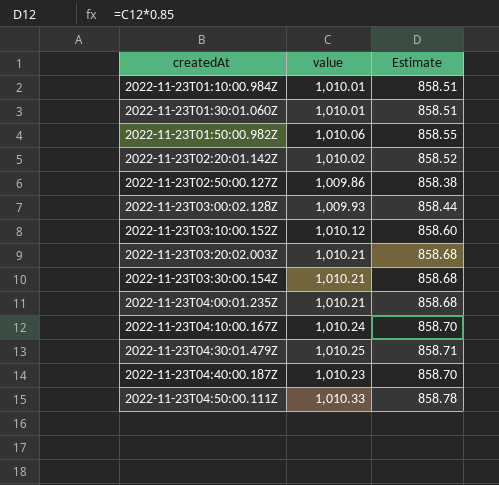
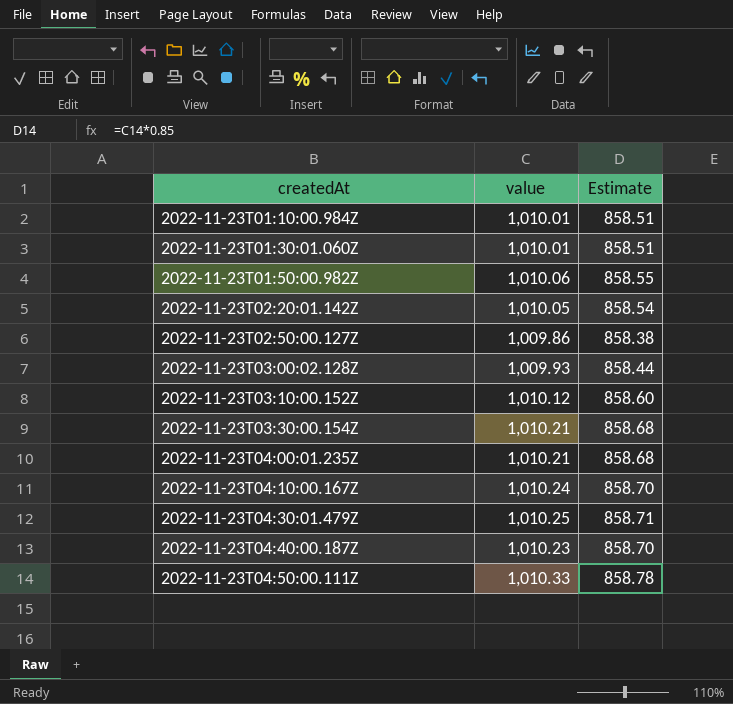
row 2022-11-23T03:20:02.003Z: 1,010.21 | 858.68 -> none
2022-11-23T02:20:01.142Z | value: 1,010.02 -> 1,010.05
2022-11-23T02:20:01.142Z | Estimate: 858.52 -> 858.54

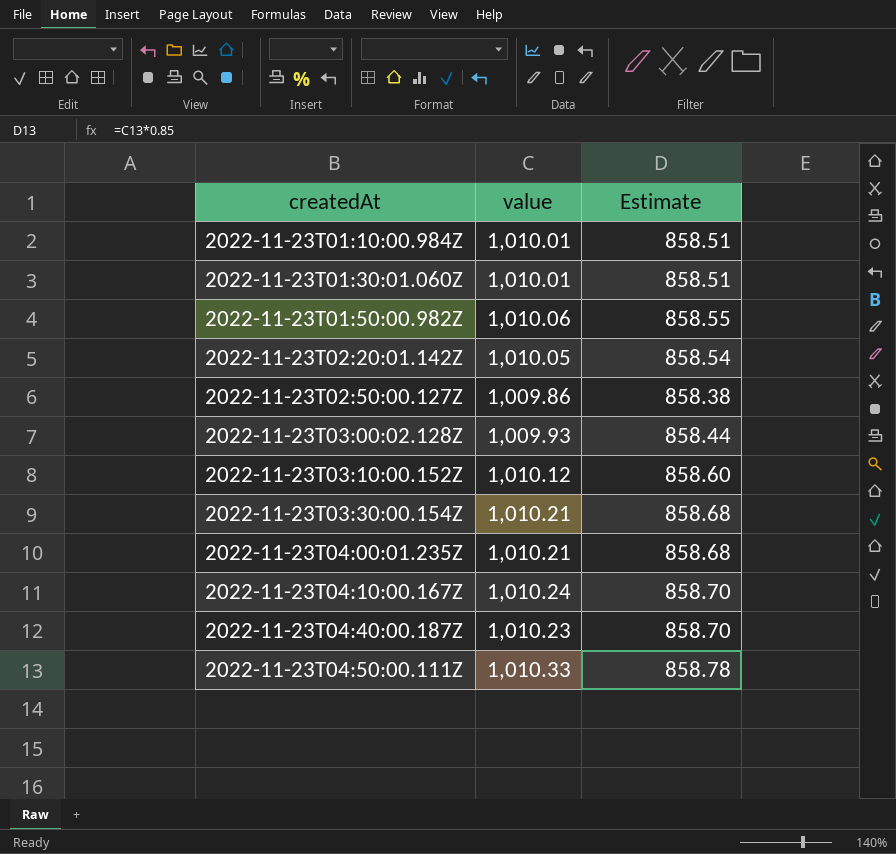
row 2022-11-23T04:30:01.479Z: 1,010.25 | 858.71 -> none

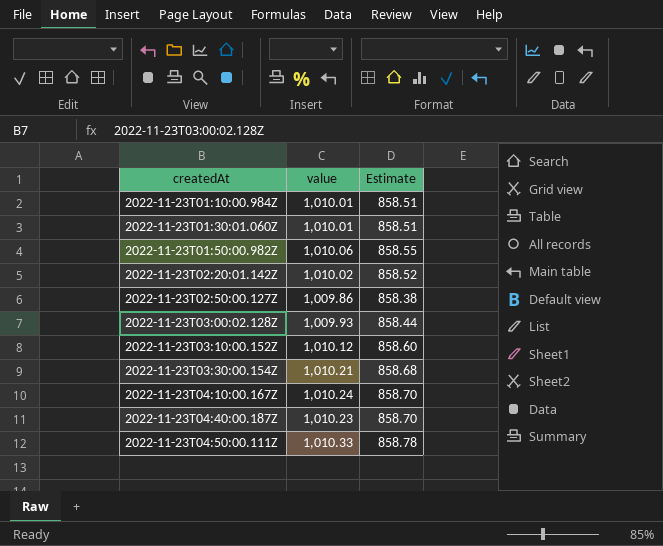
row 2022-11-23T04:00:01.235Z: 1,010.21 | 858.68 -> none
2022-11-23T02:20:01.142Z | value: 1,010.05 -> 1,010.02
2022-11-23T02:20:01.142Z | Estimate: 858.54 -> 858.52

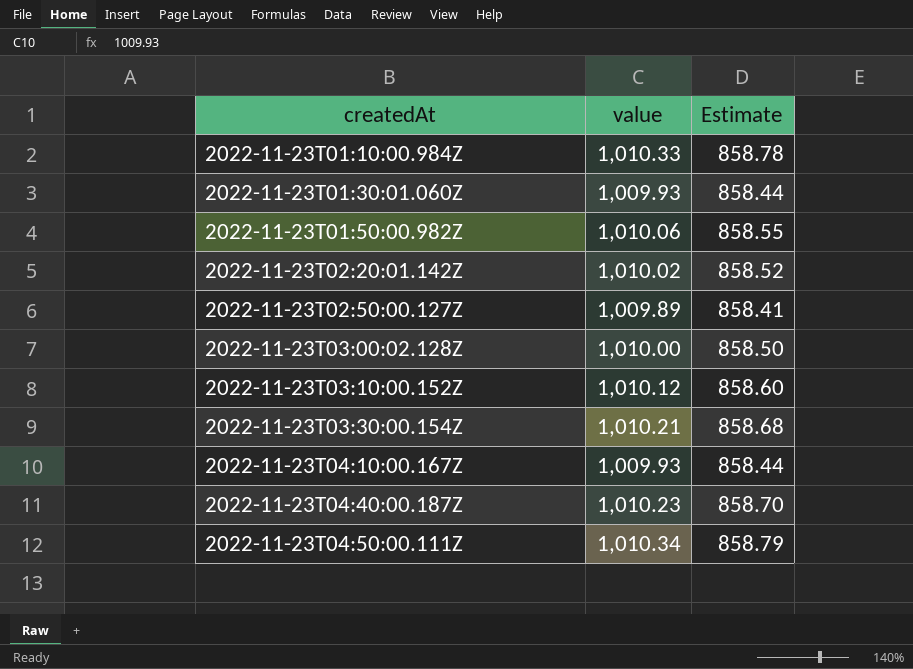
2022-11-23T01:10:00.984Z | value: 1,010.01 -> 1,010.33
2022-11-23T01:10:00.984Z | Estimate: 858.51 -> 858.78
2022-11-23T01:30:01.060Z | value: 1,010.01 -> 1,009.93
2022-11-23T01:30:01.060Z | Estimate: 858.51 -> 858.44
2022-11-23T02:50:00.127Z | value: 1,009.86 -> 1,009.89
2022-11-23T02:50:00.127Z | Estimate: 858.38 -> 858.41
2022-11-23T03:00:02.128Z | value: 1,009.93 -> 1,010.00
2022-11-23T03:00:02.128Z | Estimate: 858.44 -> 858.50
2022-11-23T04:10:00.167Z | value: 1,010.24 -> 1,009.93
2022-11-23T04:10:00.167Z | Estimate: 858.70 -> 858.44
2022-11-23T04:50:00.111Z | value: 1,010.33 -> 1,010.34
2022-11-23T04:50:00.111Z | Estimate: 858.78 -> 858.79

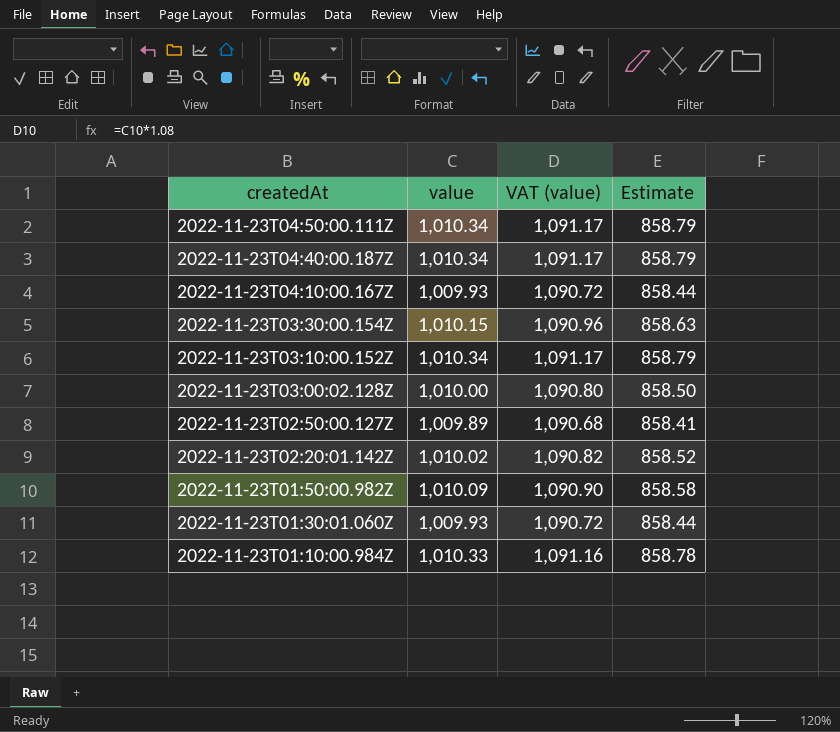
row order: createdAt ascending -> createdAt descending
column VAT (value) | formula: none -> [value] * 1.08
2022-11-23T04:40:00.187Z | value: 1,010.23 -> 1,010.34
2022-11-23T04:40:00.187Z | Estimate: 858.70 -> 858.79
2022-11-23T03:30:00.154Z | value: 1,010.21 -> 1,010.15
2022-11-23T03:30:00.154Z | Estimate: 858.68 -> 858.63
2022-11-23T03:10:00.152Z | value: 1,010.12 -> 1,010.34
2022-11-23T03:10:00.152Z | Estimate: 858.60 -> 858.79
2022-11-23T01:50:00.982Z | value: 1,010.06 -> 1,010.09
2022-11-23T01:50:00.982Z | Estimate: 858.55 -> 858.58

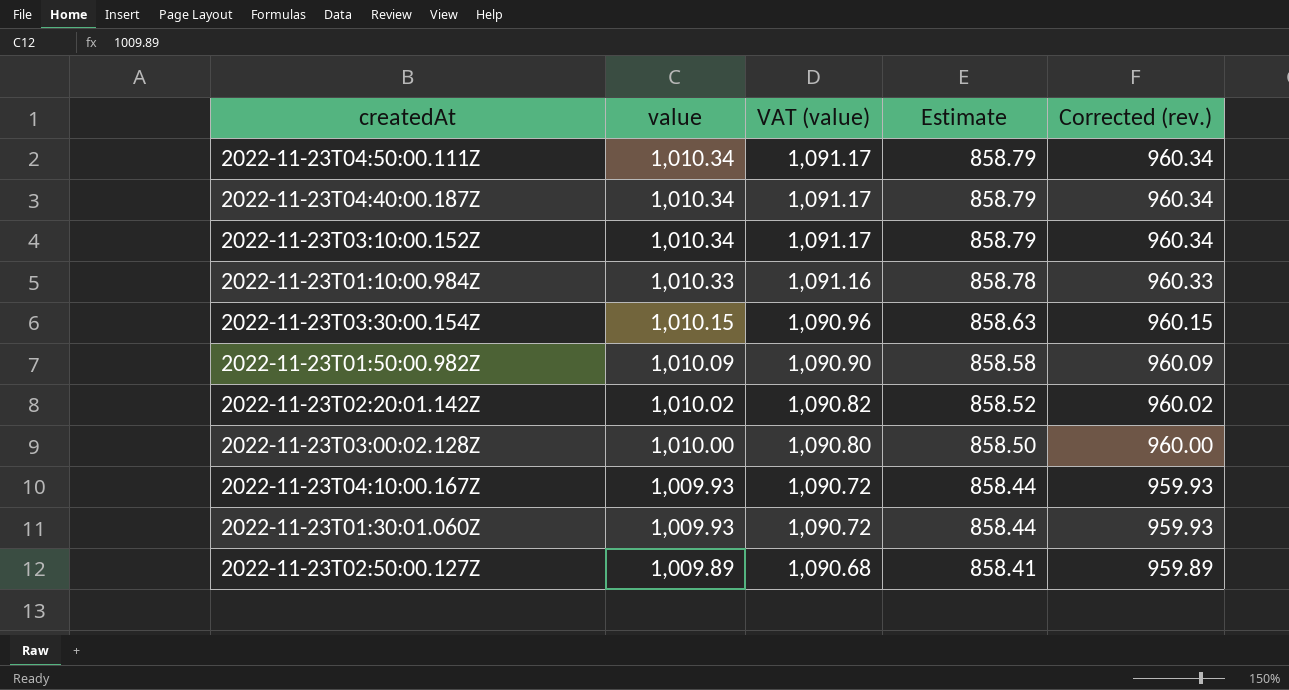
row order: createdAt descending -> value descending
column Corrected (rev.) | formula: none -> [value] - 50

